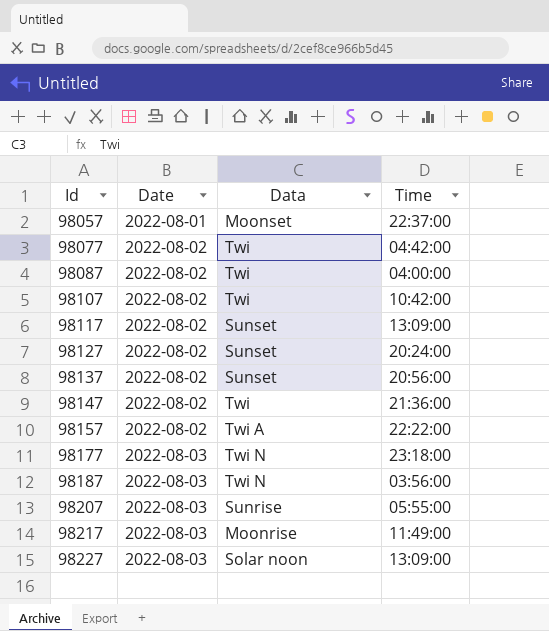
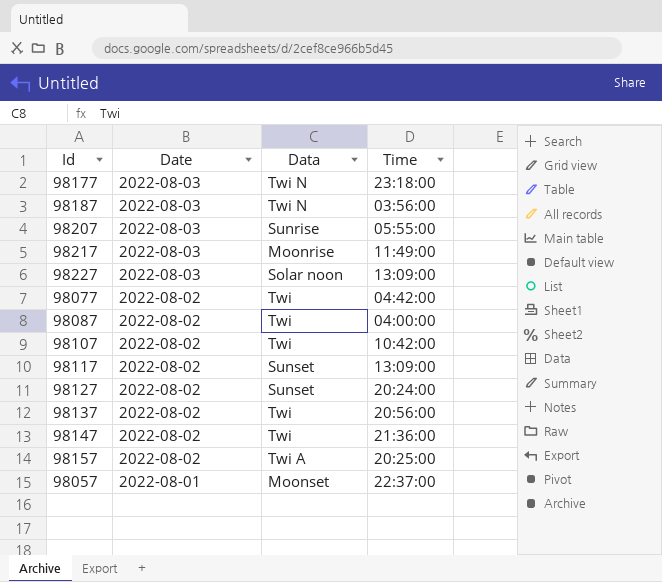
row order: Id ascending -> Date descending
98137 | Data: Sunset -> Twi
98157 | Time: 22:22:00 -> 20:25:00

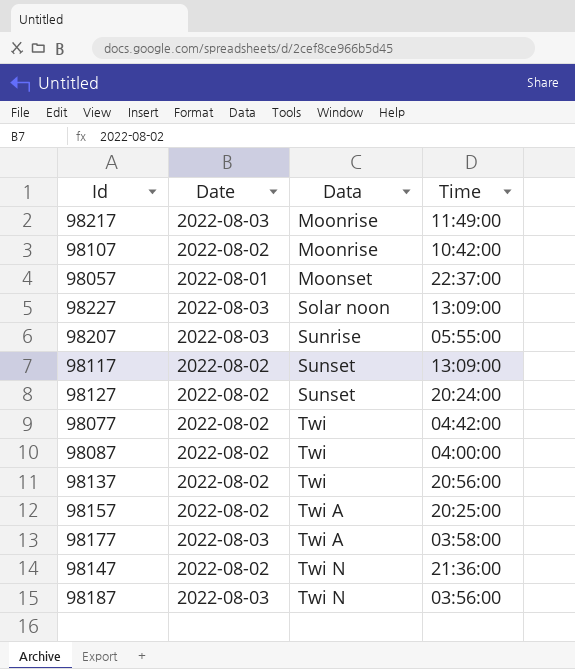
row order: Date descending -> Data ascending
98107 | Data: Twi -> Moonrise
98177 | Data: Twi N -> Twi A
98177 | Time: 23:18:00 -> 03:58:00
98147 | Data: Twi -> Twi N

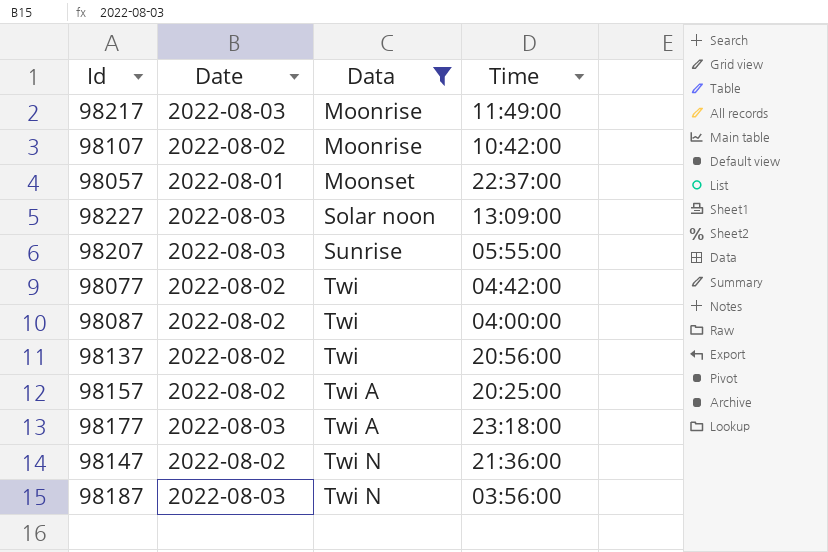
filter: none -> Data != Sunset
98177 | Time: 03:58:00 -> 23:18:00

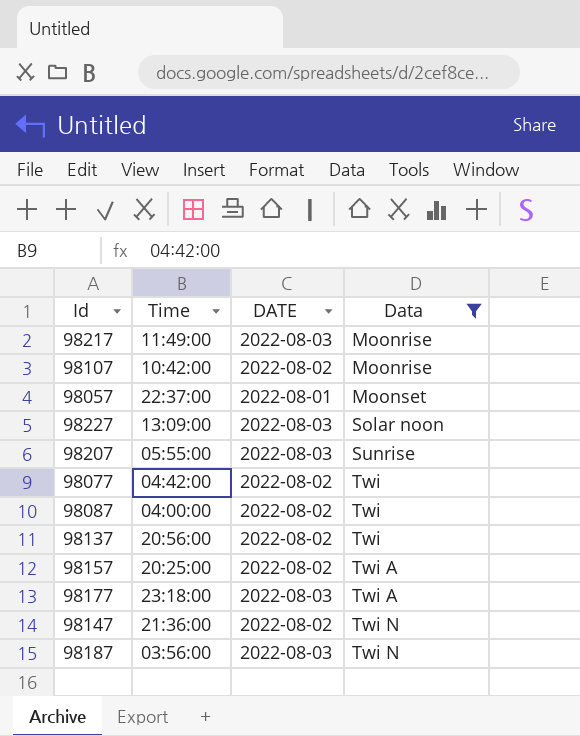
column Time | position: 4 -> 2
column name: Date -> DATE

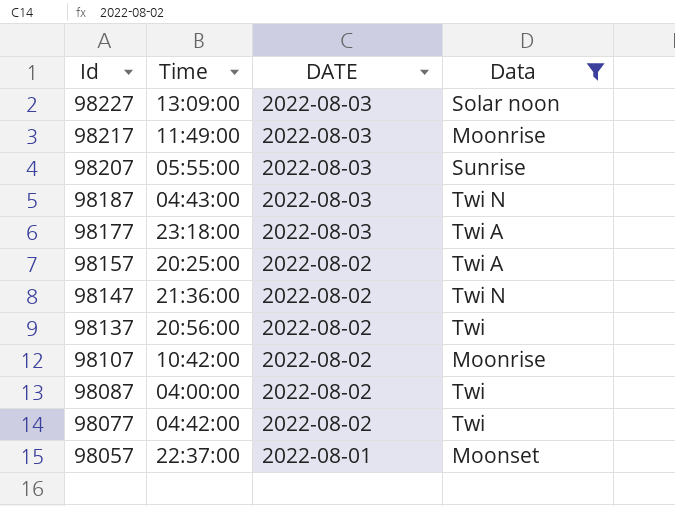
row order: Data ascending -> Id descending
98187 | Time: 03:56:00 -> 04:43:00

